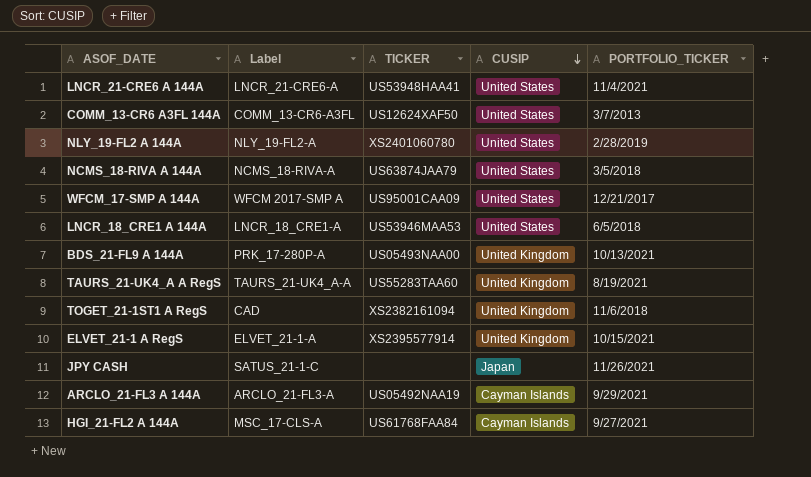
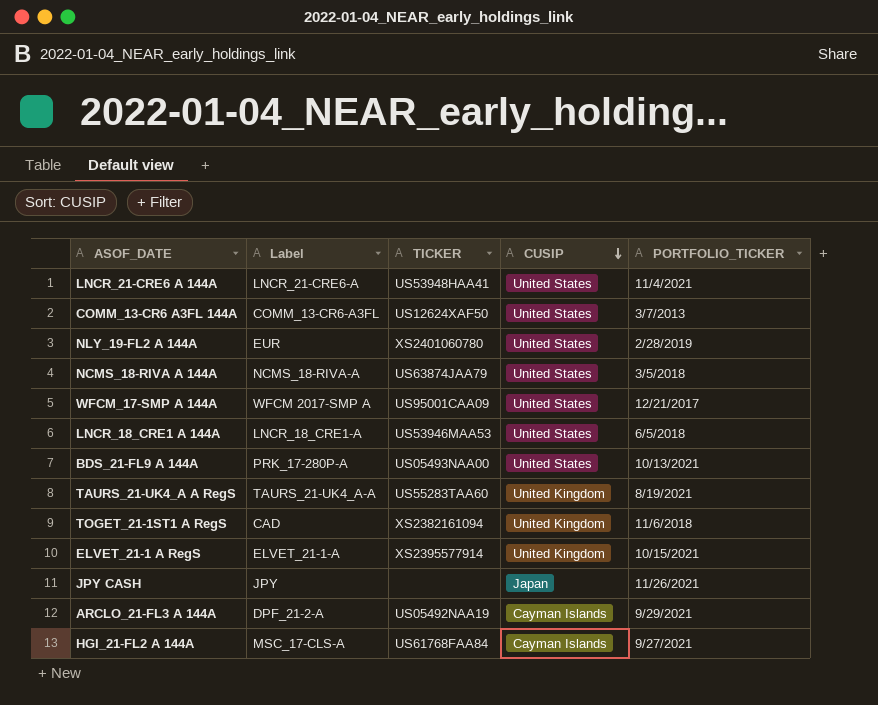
NLY_19-FL2 A 144A | Label: NLY_19-FL2-A -> EUR
BDS_21-FL9 A 144A | CUSIP: United Kingdom -> United States
JPY CASH | Label: SATUS_21-1-C -> JPY
ARCLO_21-FL3 A 144A | Label: ARCLO_21-FL3-A -> DPF_21-2-A

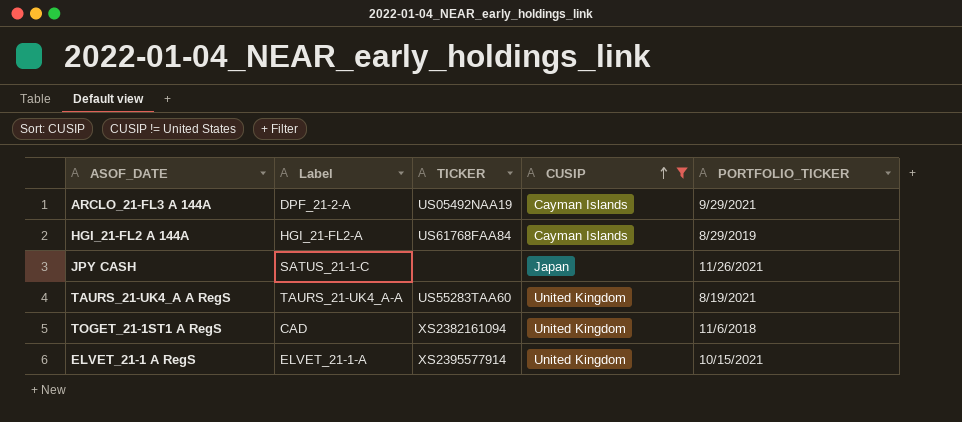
filter: none -> CUSIP != United States
row order: CUSIP descending -> CUSIP ascending
HGI_21-FL2 A 144A | Label: MSC_17-CLS-A -> HGI_21-FL2-A
HGI_21-FL2 A 144A | PORTFOLIO_TICKER: 9/27/2021 -> 8/29/2019
JPY CASH | Label: JPY -> SATUS_21-1-C

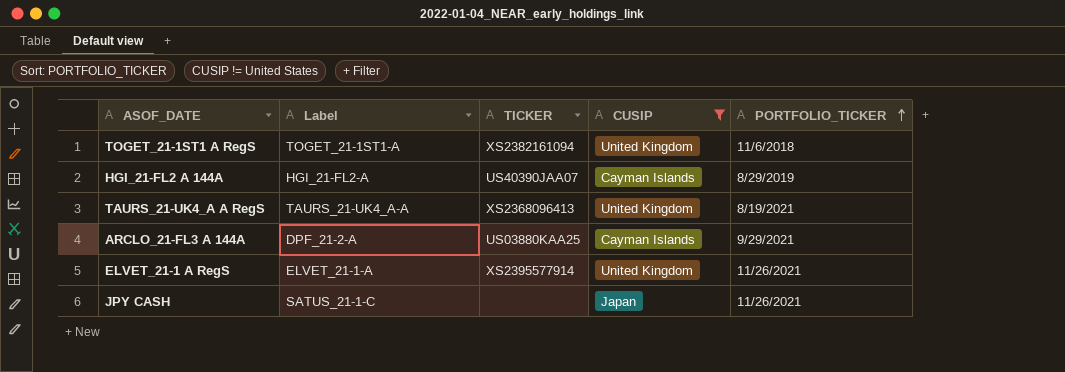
row order: CUSIP ascending -> PORTFOLIO_TICKER ascending
TOGET_21-1ST1 A RegS | Label: CAD -> TOGET_21-1ST1-A
HGI_21-FL2 A 144A | TICKER: US61768FAA84 -> US40390JAA07
TAURS_21-UK4_A A RegS | TICKER: US55283TAA60 -> XS2368096413
ARCLO_21-FL3 A 144A | TICKER: US05492NAA19 -> US03880KAA25
ELVET_21-1 A RegS | PORTFOLIO_TICKER: 10/15/2021 -> 11/26/2021

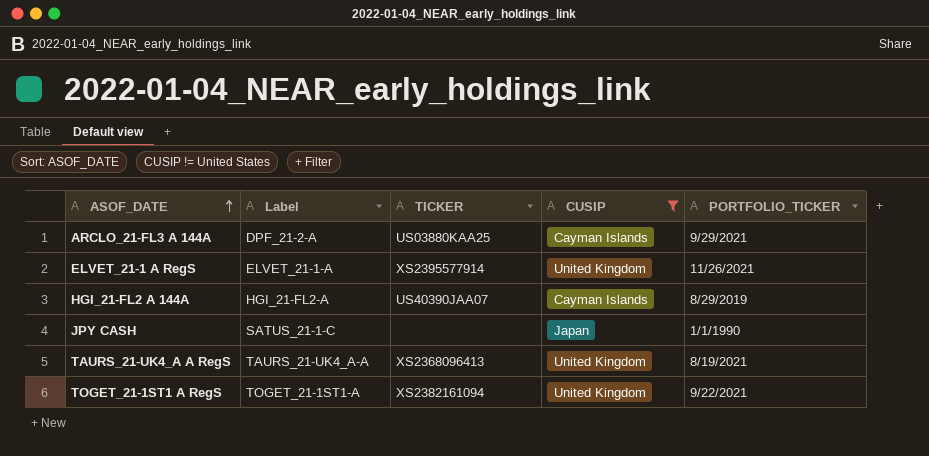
row order: PORTFOLIO_TICKER ascending -> ASOF_DATE ascending
JPY CASH | PORTFOLIO_TICKER: 11/26/2021 -> 1/1/1990
TOGET_21-1ST1 A RegS | PORTFOLIO_TICKER: 11/6/2018 -> 9/22/2021

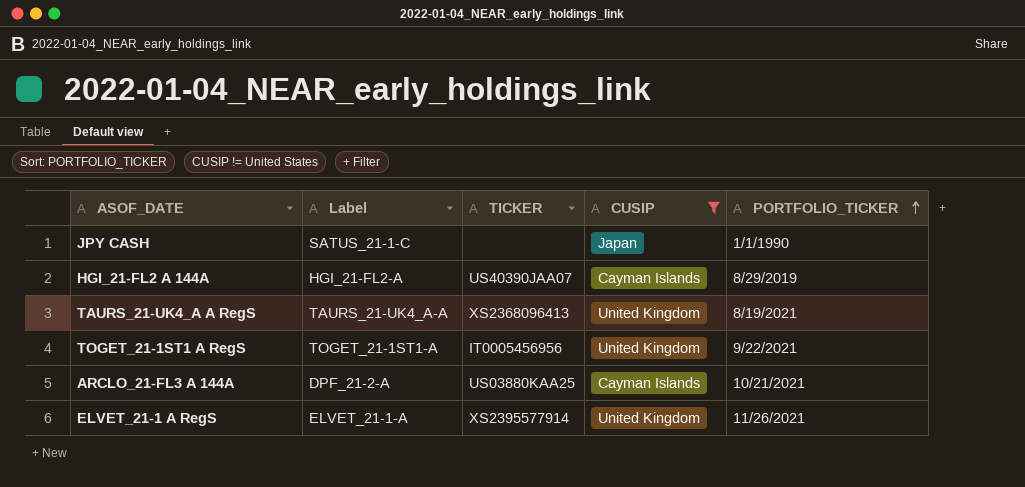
row order: ASOF_DATE ascending -> PORTFOLIO_TICKER ascending
TOGET_21-1ST1 A RegS | TICKER: XS2382161094 -> IT0005456956
ARCLO_21-FL3 A 144A | PORTFOLIO_TICKER: 9/29/2021 -> 10/21/2021

